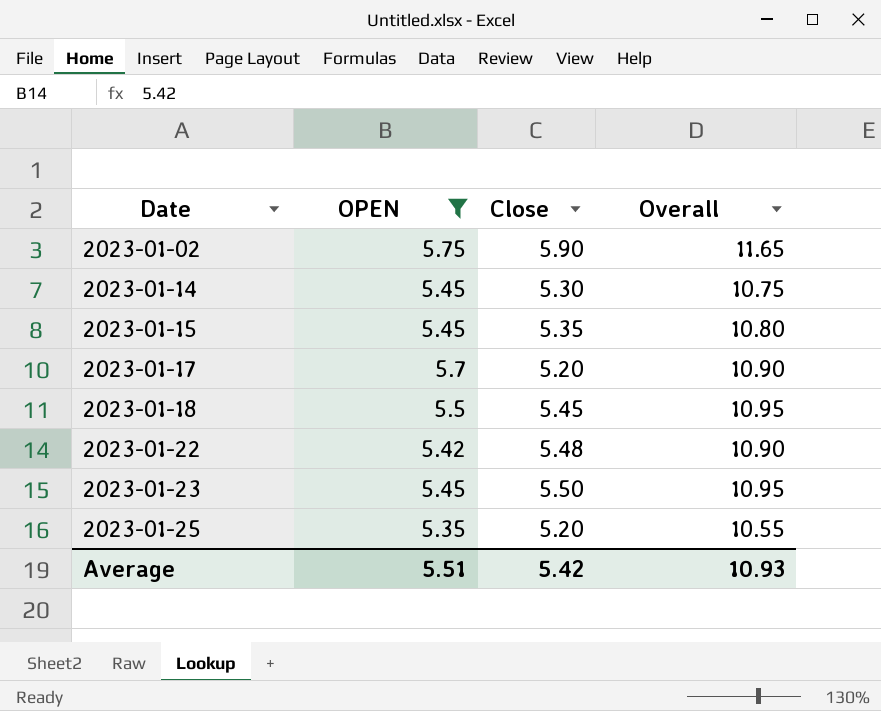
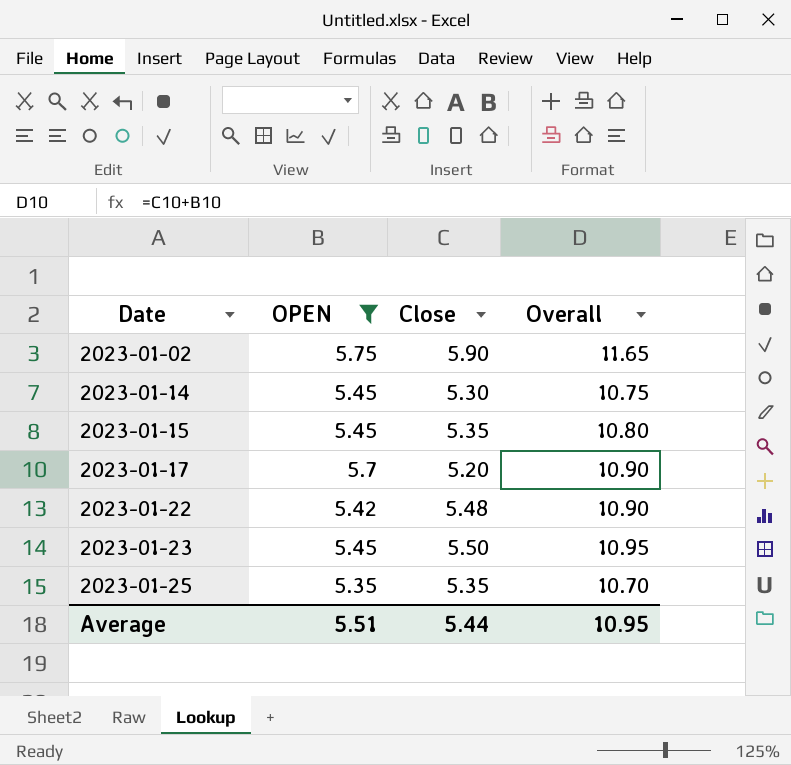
row 2023-01-18: 5.5 | 5.45 | 10.95 -> none
2023-01-25 | Close: 5.20 -> 5.35
2023-01-25 | Overall: 10.55 -> 10.70
Average | Close: 5.42 -> 5.44
Average | Overall: 10.93 -> 10.95

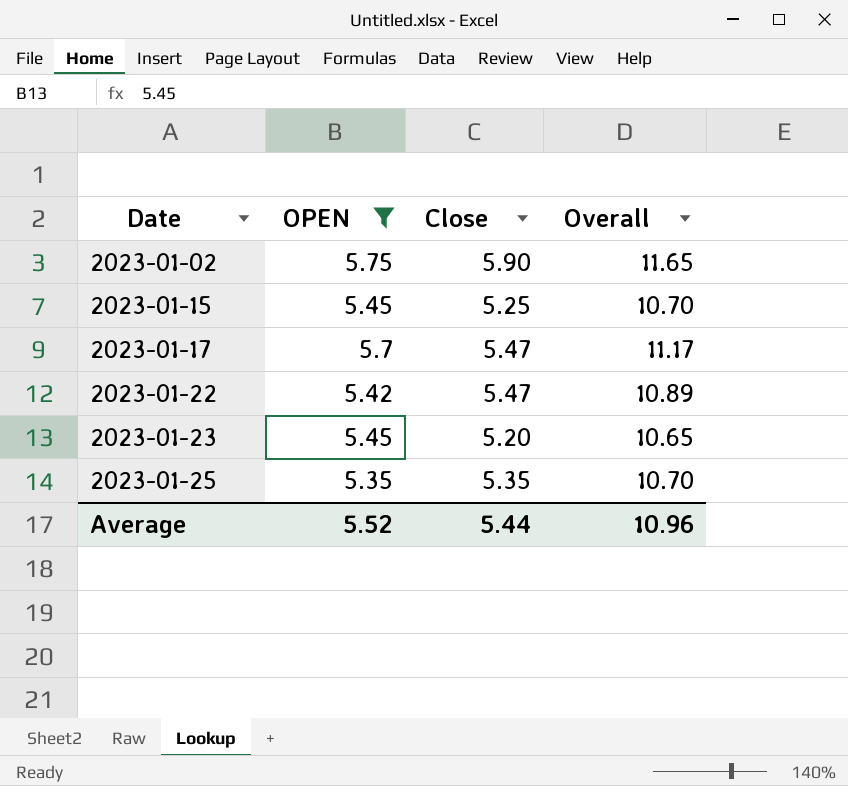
row 2023-01-14: 5.45 | 5.30 | 10.75 -> none
2023-01-15 | Close: 5.35 -> 5.25
2023-01-15 | Overall: 10.80 -> 10.70
2023-01-17 | Close: 5.20 -> 5.47
2023-01-17 | Overall: 10.90 -> 11.17
2023-01-22 | Close: 5.48 -> 5.47
2023-01-22 | Overall: 10.90 -> 10.89
2023-01-23 | Close: 5.50 -> 5.20
2023-01-23 | Overall: 10.95 -> 10.65
Average | OPEN: 5.51 -> 5.52
Average | Overall: 10.95 -> 10.96

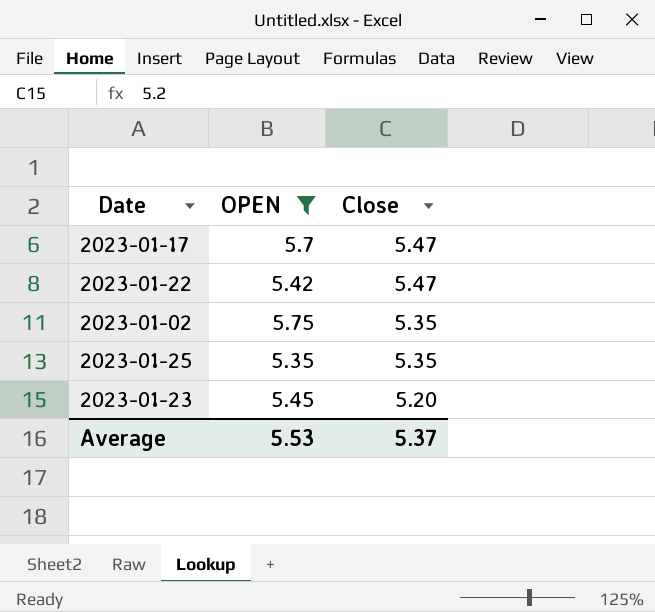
row order: Date ascending -> Close descending
column Overall | formula: [OPEN] + [Close] -> none
row 2023-01-15: 5.45 | 5.25 | 10.70 -> none
2023-01-02 | Close: 5.90 -> 5.35
Average | OPEN: 5.52 -> 5.53
Average | Close: 5.44 -> 5.37

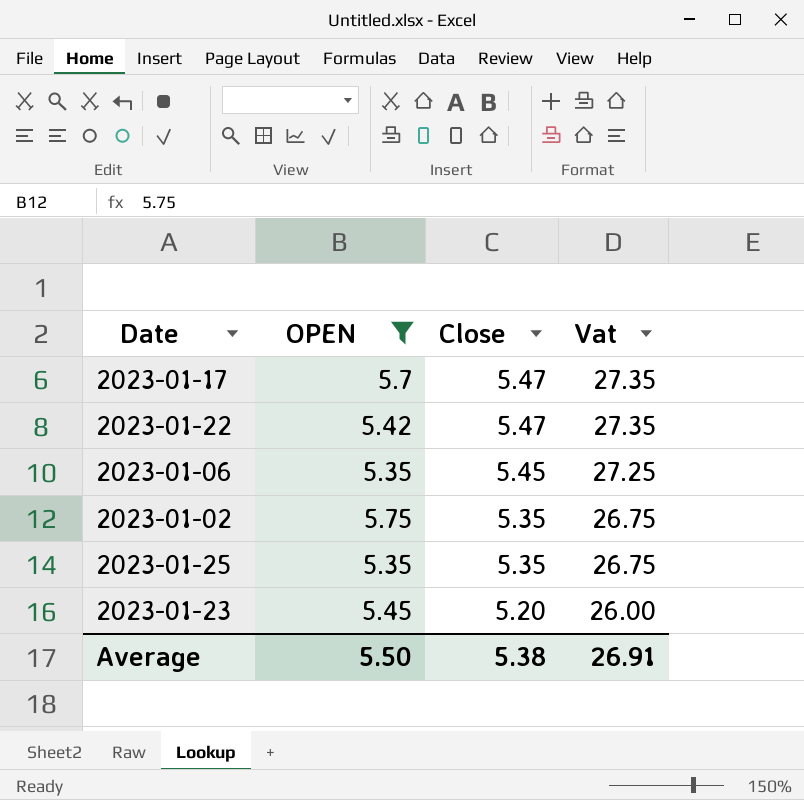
column Vat | formula: none -> [Close] * 5
row 2023-01-06: none -> 5.35 | 5.45 | 27.25
Average | OPEN: 5.53 -> 5.50
Average | Close: 5.37 -> 5.38

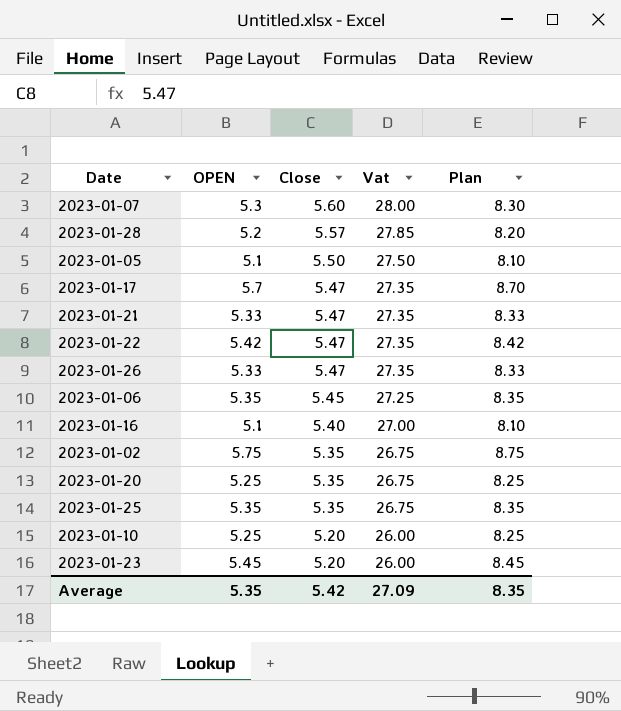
filter: OPEN >= 5.35 -> none
column Plan | formula: none -> [OPEN] + 3
Average | OPEN: 5.50 -> 5.35
Average | Close: 5.38 -> 5.42
Average | Vat: 26.91 -> 27.09

